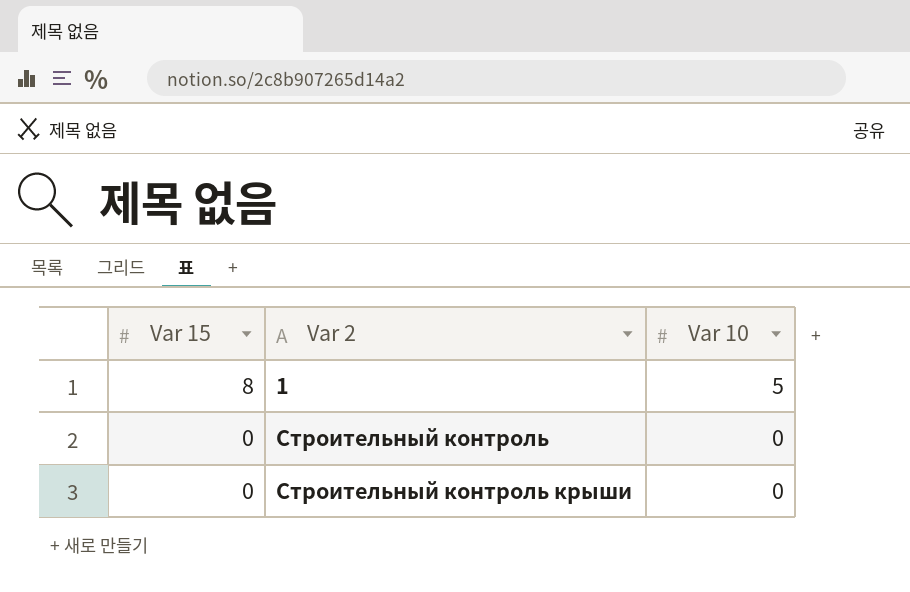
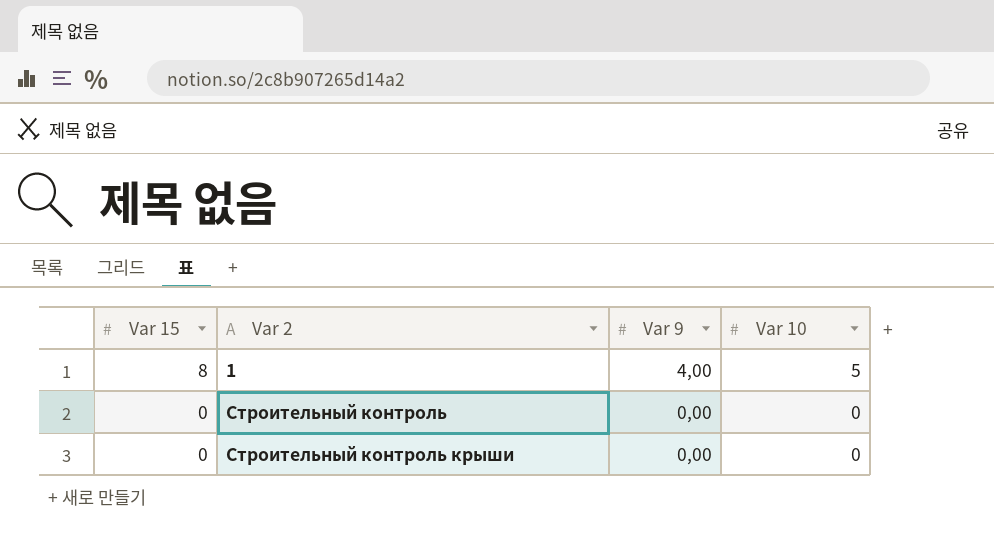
column Var 9 | position: none -> 3

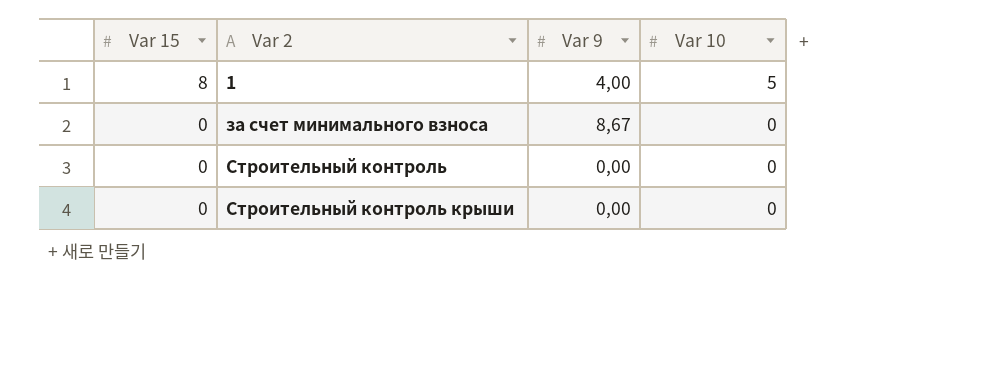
row за счет минимального взноса: none -> 0 | 8,67 | 0

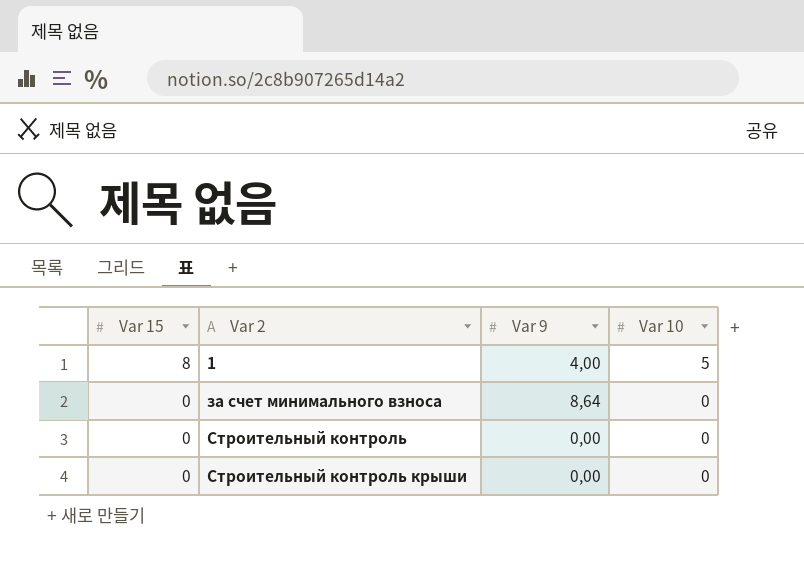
за счет минимального взноса | Var 9: 8,67 -> 8,64

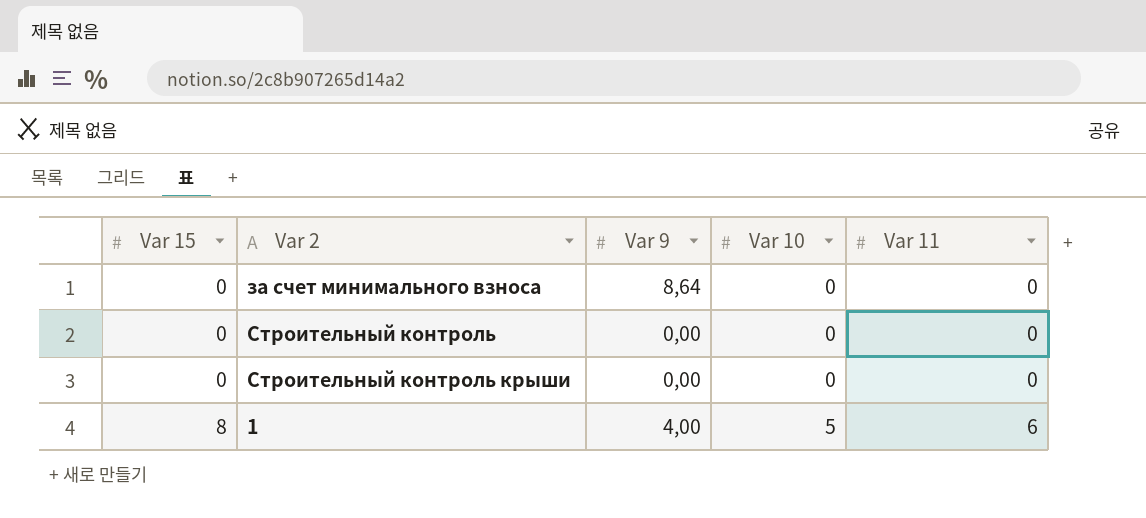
row order: Var 15 descending -> Var 15 ascending
column Var 11 | position: none -> 5

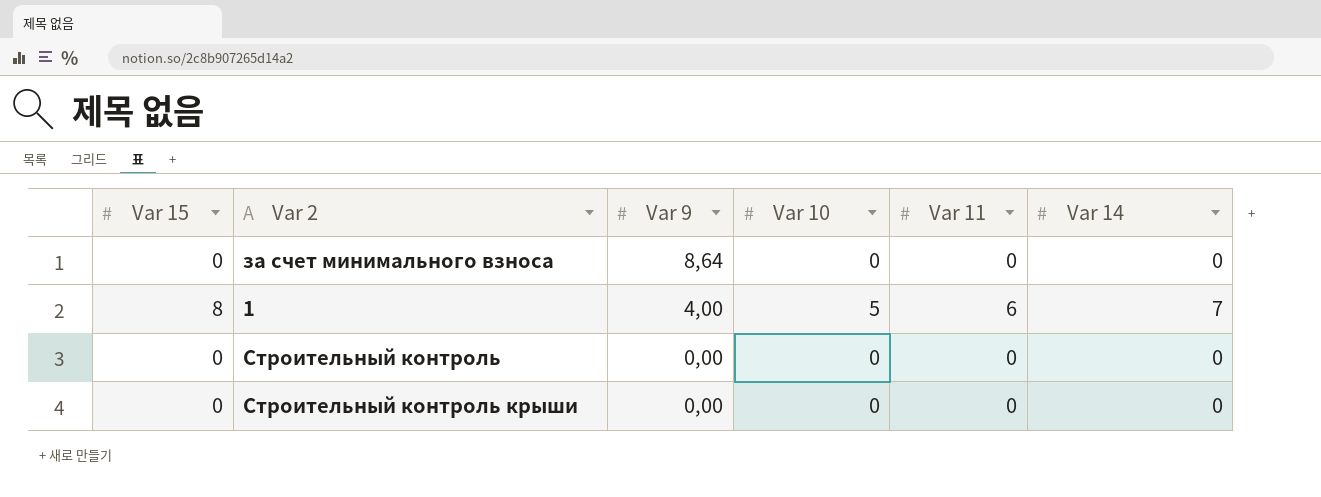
row order: Var 15 ascending -> Var 9 descending
column Var 14 | position: none -> 6

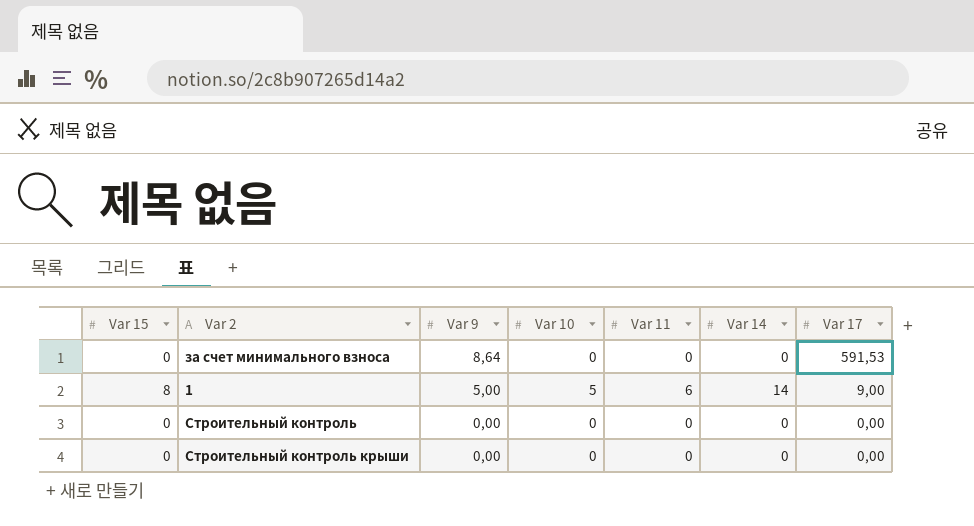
column Var 17 | position: none -> 7
1 | Var 9: 4,00 -> 5,00
1 | Var 14: 7 -> 14

